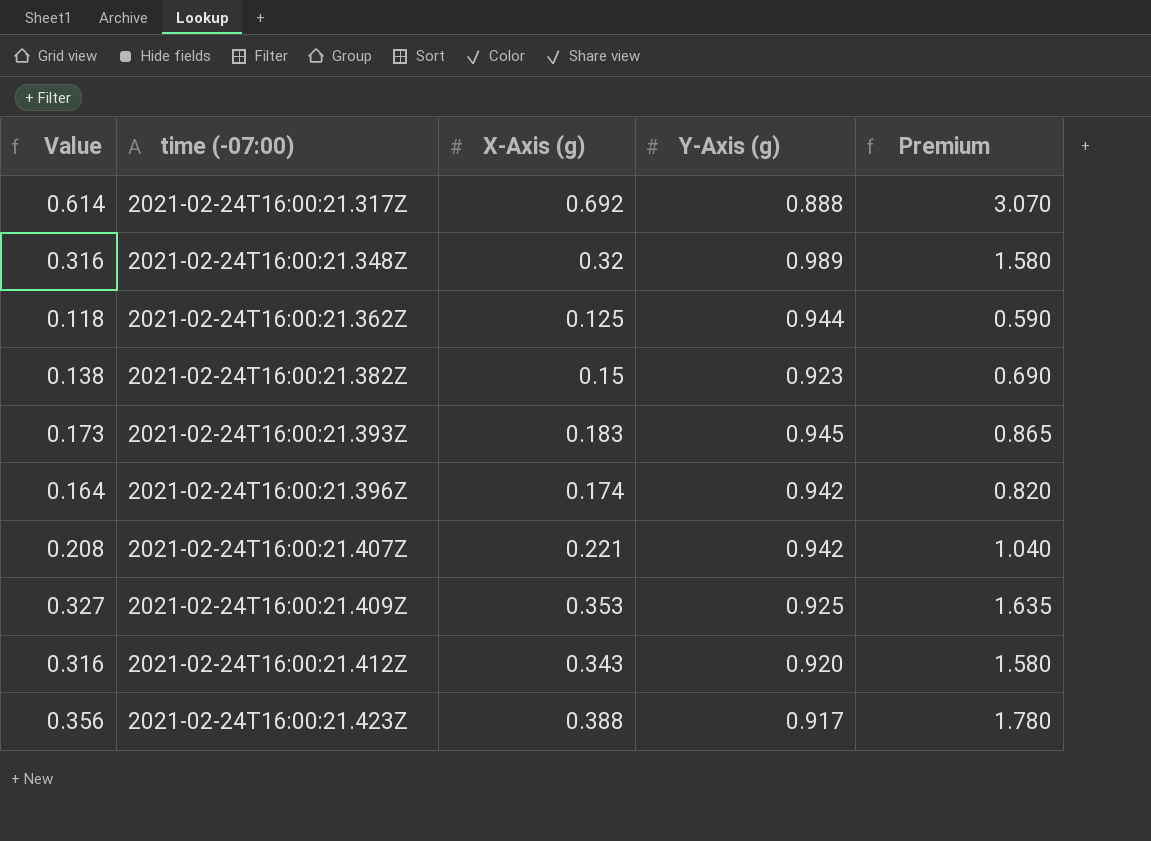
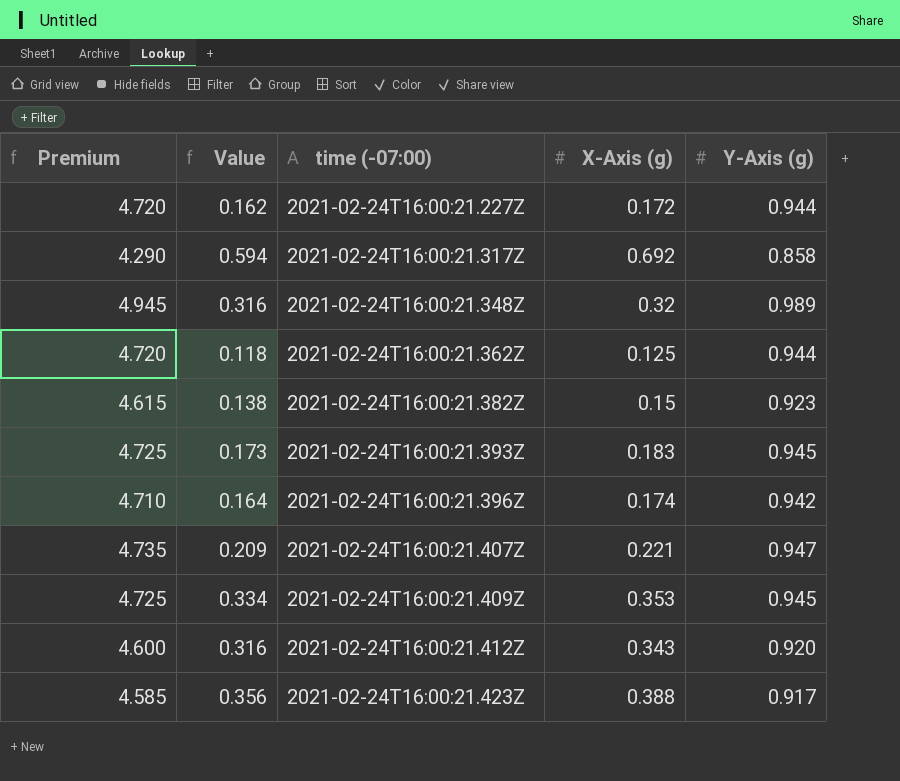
column Premium | formula: [Value] * 5 -> [Y-Axis (g)] * 5
column Premium | position: 5 -> 1
row 2021-02-24T16:00:21.227Z: none -> 4.720 | 0.162 | 0.172 | 0.944
2021-02-24T16:00:21.317Z | Value: 0.614 -> 0.594
2021-02-24T16:00:21.317Z | Y-Axis (g): 0.888 -> 0.858
2021-02-24T16:00:21.407Z | Value: 0.208 -> 0.209
2021-02-24T16:00:21.407Z | Y-Axis (g): 0.942 -> 0.947
2021-02-24T16:00:21.409Z | Value: 0.327 -> 0.334
2021-02-24T16:00:21.409Z | Y-Axis (g): 0.925 -> 0.945

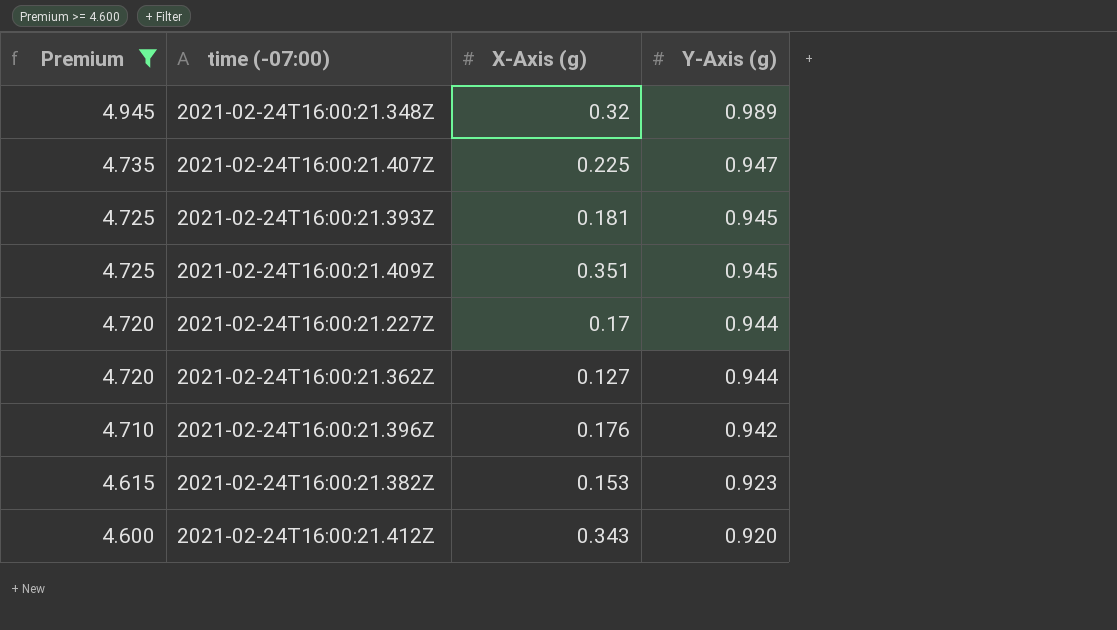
filter: none -> Premium >= 4.600
row order: time (-07:00) ascending -> Premium descending
column Value | formula: [X-Axis (g)] * [Y-Axis (g)] -> none
2021-02-24T16:00:21.407Z | X-Axis (g): 0.221 -> 0.225
2021-02-24T16:00:21.393Z | X-Axis (g): 0.183 -> 0.181
2021-02-24T16:00:21.409Z | X-Axis (g): 0.353 -> 0.351
2021-02-24T16:00:21.227Z | X-Axis (g): 0.172 -> 0.17
2021-02-24T16:00:21.362Z | X-Axis (g): 0.125 -> 0.127
2021-02-24T16:00:21.396Z | X-Axis (g): 0.174 -> 0.176
2021-02-24T16:00:21.382Z | X-Axis (g): 0.15 -> 0.153

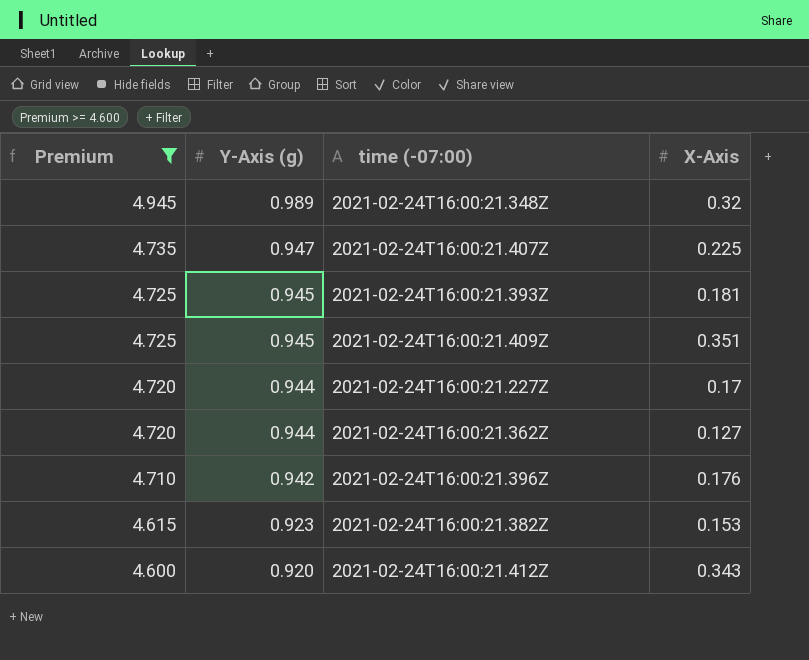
column Y-Axis (g) | position: 4 -> 2
column name: X-Axis (g) -> X-Axis

